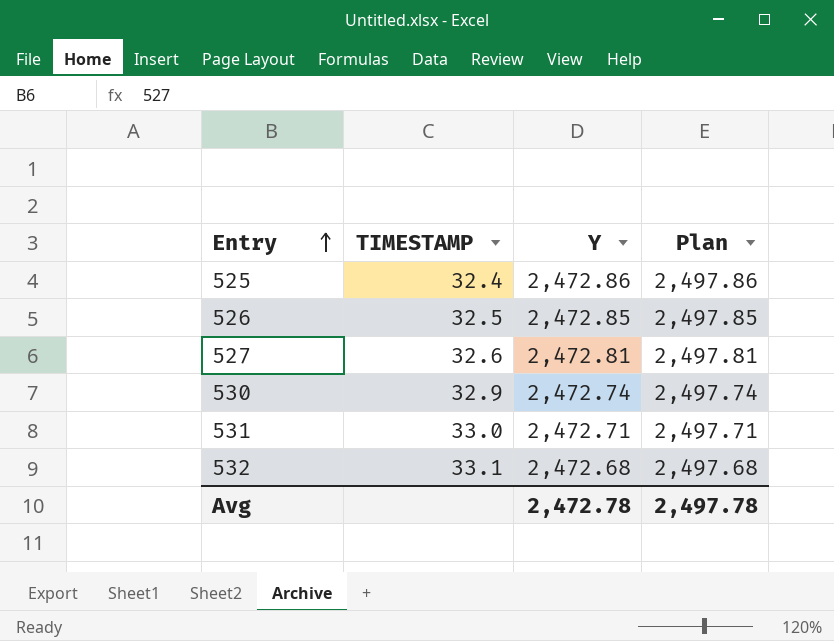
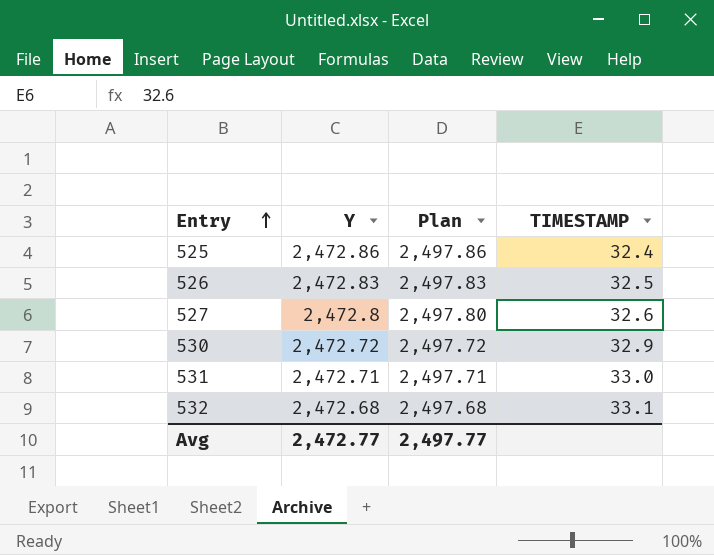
column TIMESTAMP | position: 2 -> 4
526 | Y: 2,472.85 -> 2,472.83
526 | Plan: 2,497.85 -> 2,497.83
527 | Y: 2,472.81 -> 2,472.8
527 | Plan: 2,497.81 -> 2,497.80
530 | Y: 2,472.74 -> 2,472.72
530 | Plan: 2,497.74 -> 2,497.72
Avg | Y: 2,472.78 -> 2,472.77
Avg | Plan: 2,497.78 -> 2,497.77

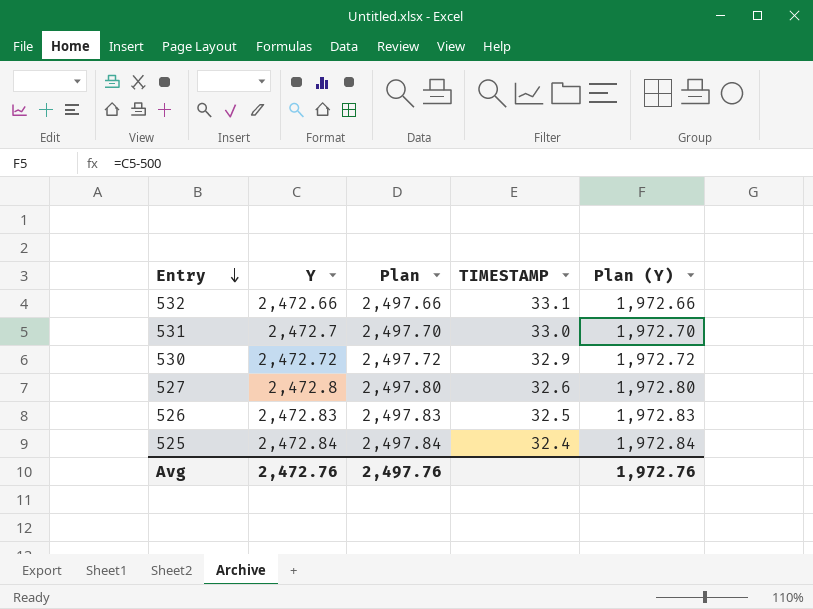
row order: Entry ascending -> Entry descending
column Plan (Y) | formula: none -> [Y] - 500
532 | Y: 2,472.68 -> 2,472.66
532 | Plan: 2,497.68 -> 2,497.66
531 | Y: 2,472.71 -> 2,472.7
531 | Plan: 2,497.71 -> 2,497.70
525 | Y: 2,472.86 -> 2,472.84
525 | Plan: 2,497.86 -> 2,497.84
Avg | Y: 2,472.77 -> 2,472.76
Avg | Plan: 2,497.77 -> 2,497.76

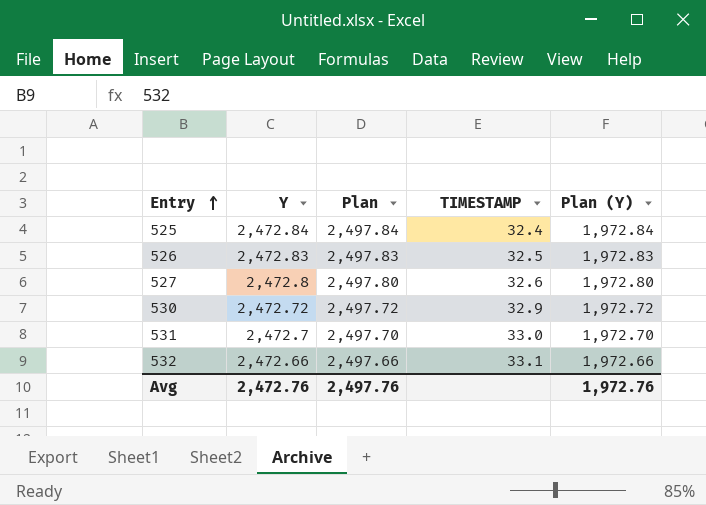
row order: Entry descending -> Entry ascending

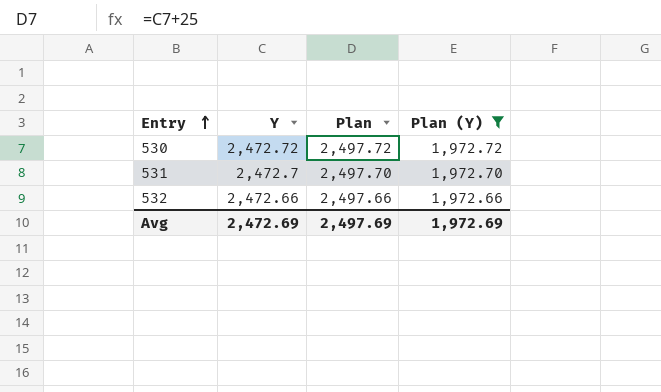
filter: none -> Plan (Y) <= 1,972.72
column TIMESTAMP | position: 4 -> none
Avg | Y: 2,472.76 -> 2,472.69
Avg | Plan: 2,497.76 -> 2,497.69
Avg | Plan (Y): 1,972.76 -> 1,972.69

